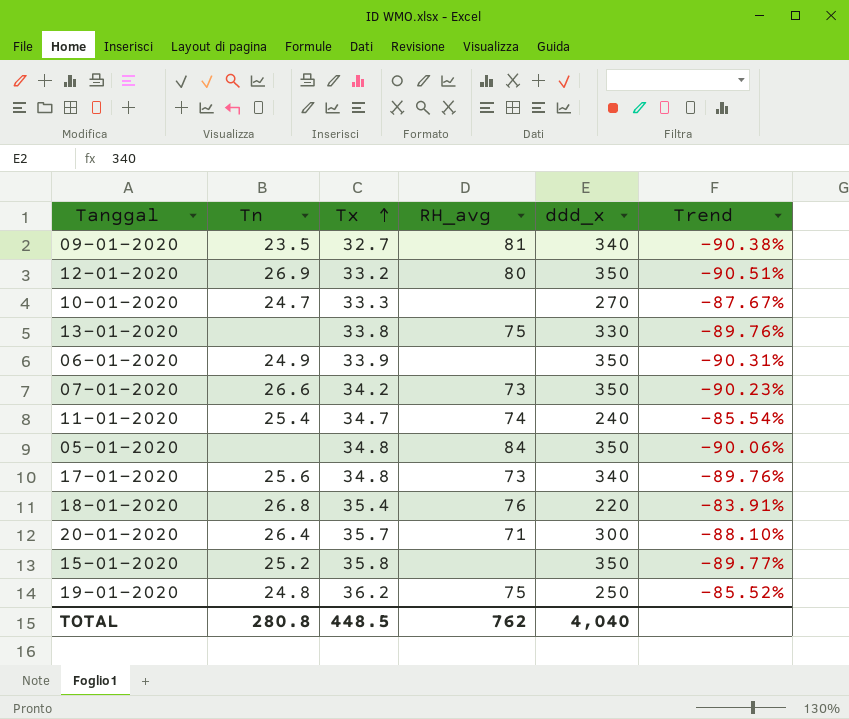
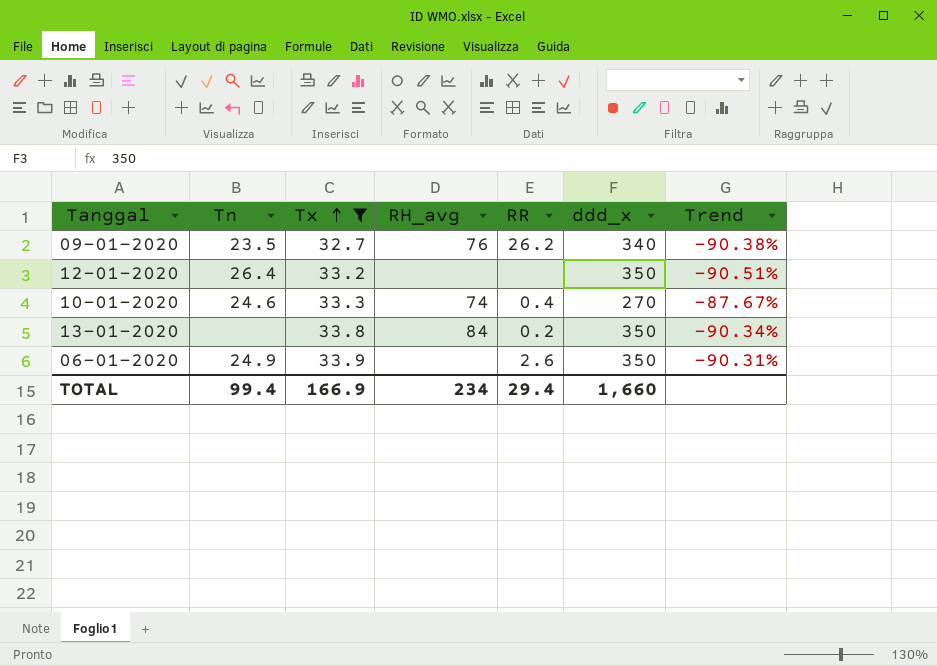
filter: none -> Tx <= 33.9
column RR | position: none -> 5
09-01-2020 | RH_avg: 81 -> 76
12-01-2020 | Tn: 26.9 -> 26.4
12-01-2020 | RH_avg: 80 -> none
10-01-2020 | Tn: 24.7 -> 24.6
10-01-2020 | RH_avg: none -> 74
13-01-2020 | RH_avg: 75 -> 84
13-01-2020 | ddd_x: 330 -> 350
13-01-2020 | Trend: -89.76% -> -90.34%
TOTAL | Tn: 280.8 -> 99.4
TOTAL | Tx: 448.5 -> 166.9
TOTAL | RH_avg: 762 -> 234
TOTAL | ddd_x: 4,040 -> 1,660

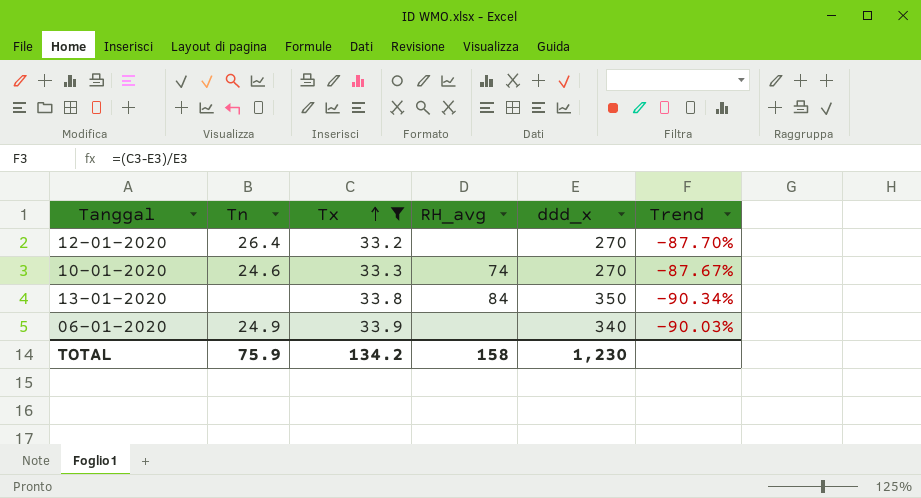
column RR | position: 5 -> none
row 09-01-2020: 23.5 | 32.7 | 76 | 26.2 | 340 | -90.38% -> none
12-01-2020 | ddd_x: 350 -> 270
12-01-2020 | Trend: -90.51% -> -87.70%
06-01-2020 | ddd_x: 350 -> 340
06-01-2020 | Trend: -90.31% -> -90.03%
TOTAL | Tn: 99.4 -> 75.9
TOTAL | Tx: 166.9 -> 134.2
TOTAL | RH_avg: 234 -> 158
TOTAL | ddd_x: 1,660 -> 1,230

